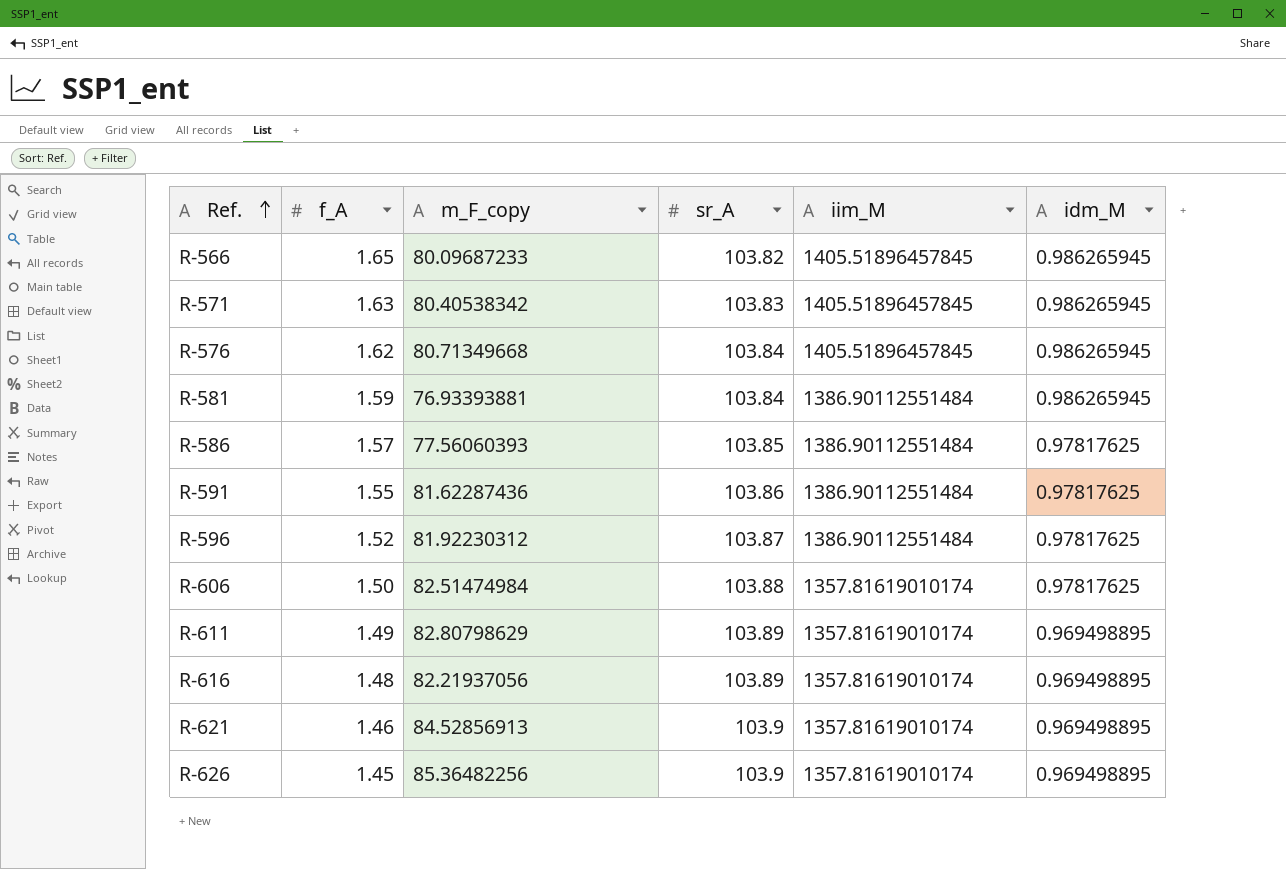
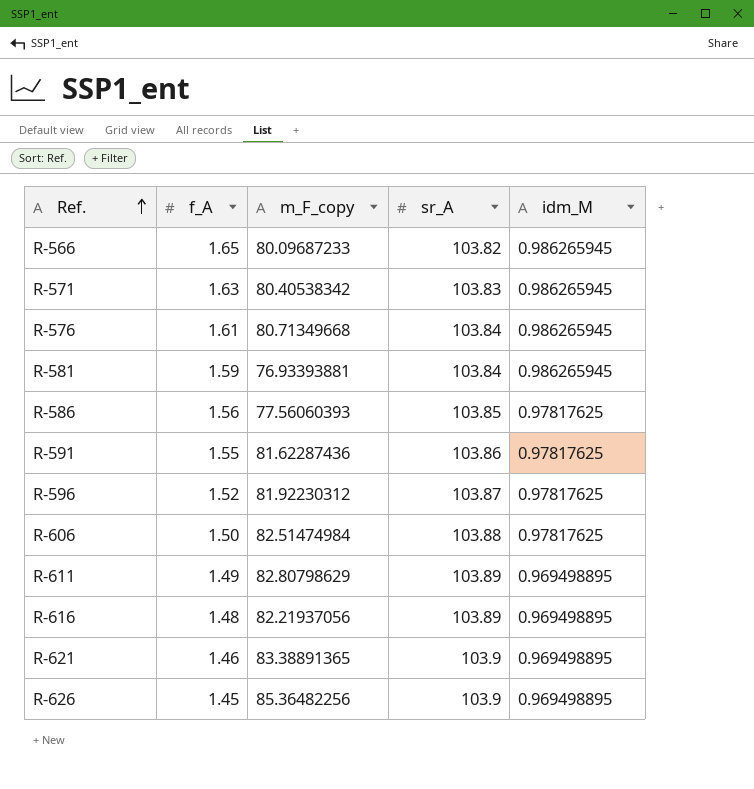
column iim_M | position: 5 -> none
R-576 | f_A: 1.62 -> 1.61
R-586 | f_A: 1.57 -> 1.56
R-621 | m_F_copy: 84.52856913 -> 83.38891365

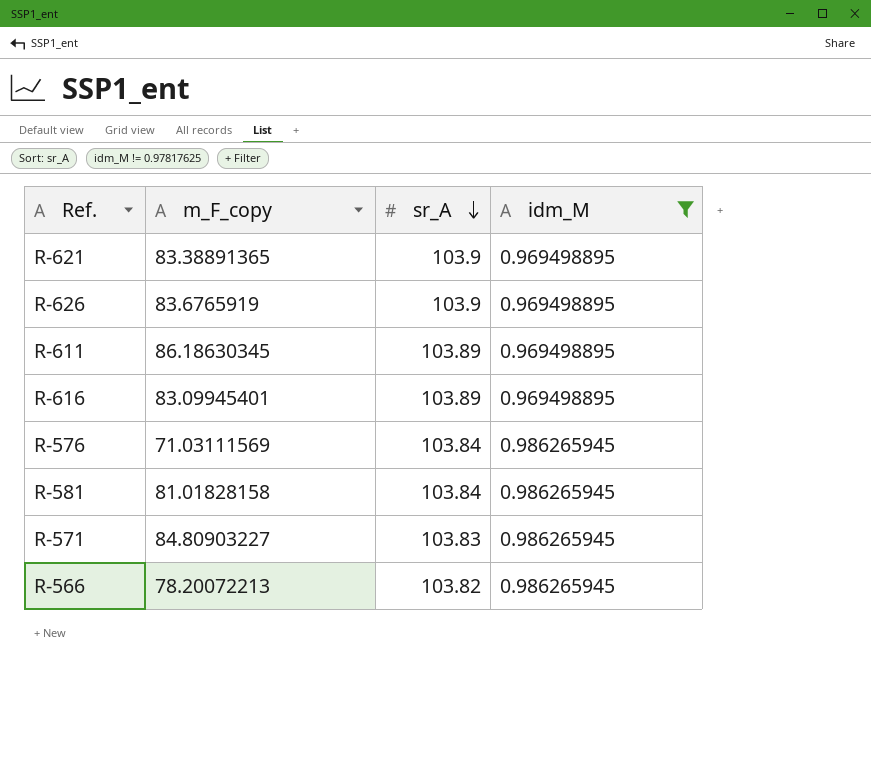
filter: none -> idm_M != 0.97817625
row order: Ref. ascending -> sr_A descending
column f_A | position: 2 -> none
R-626 | m_F_copy: 85.36482256 -> 83.6765919
R-611 | m_F_copy: 82.80798629 -> 86.18630345
R-616 | m_F_copy: 82.21937056 -> 83.09945401
R-576 | m_F_copy: 80.71349668 -> 71.03111569
R-581 | m_F_copy: 76.93393881 -> 81.01828158
R-571 | m_F_copy: 80.40538342 -> 84.80903227
R-566 | m_F_copy: 80.09687233 -> 78.20072213

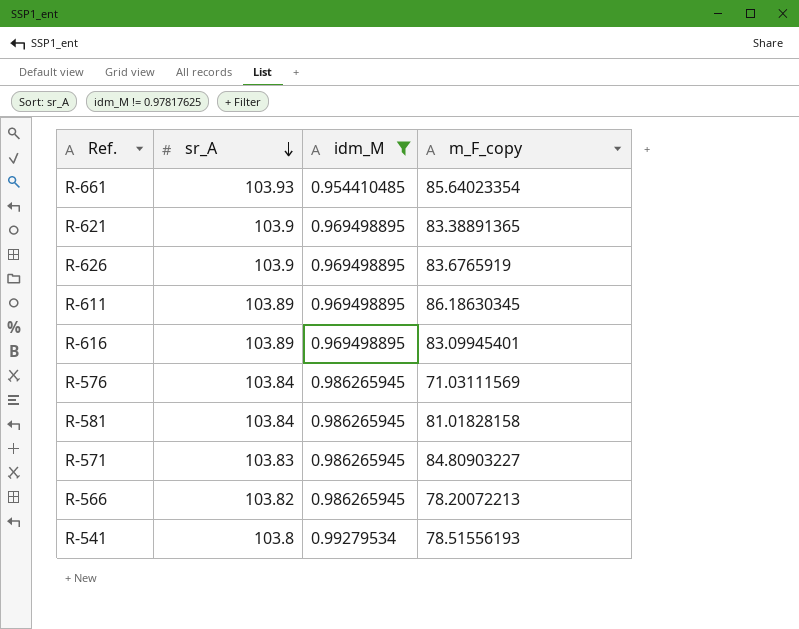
column m_F_copy | position: 2 -> 4
row R-661: none -> 103.93 | 0.954410485 | 85.64023354
row R-541: none -> 103.8 | 0.99279534 | 78.51556193

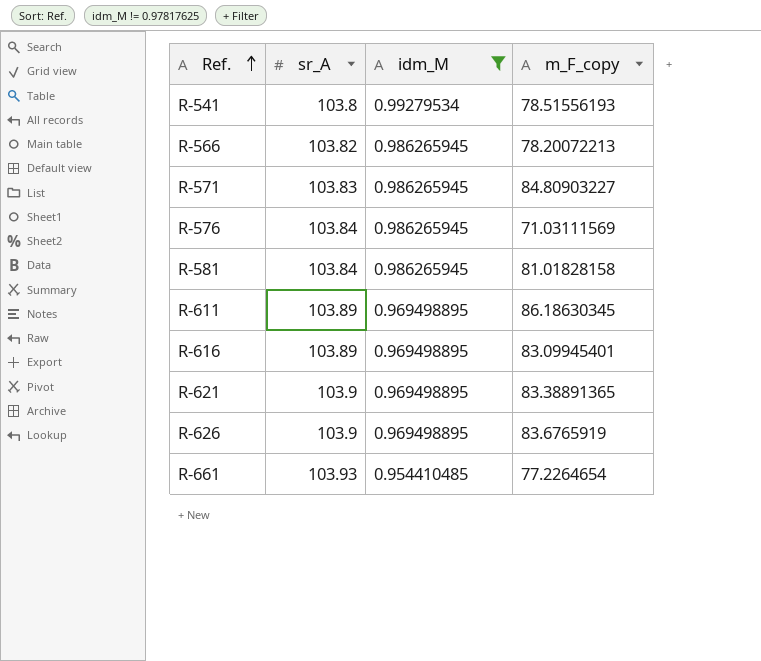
row order: sr_A descending -> Ref. ascending
R-661 | m_F_copy: 85.64023354 -> 77.2264654

